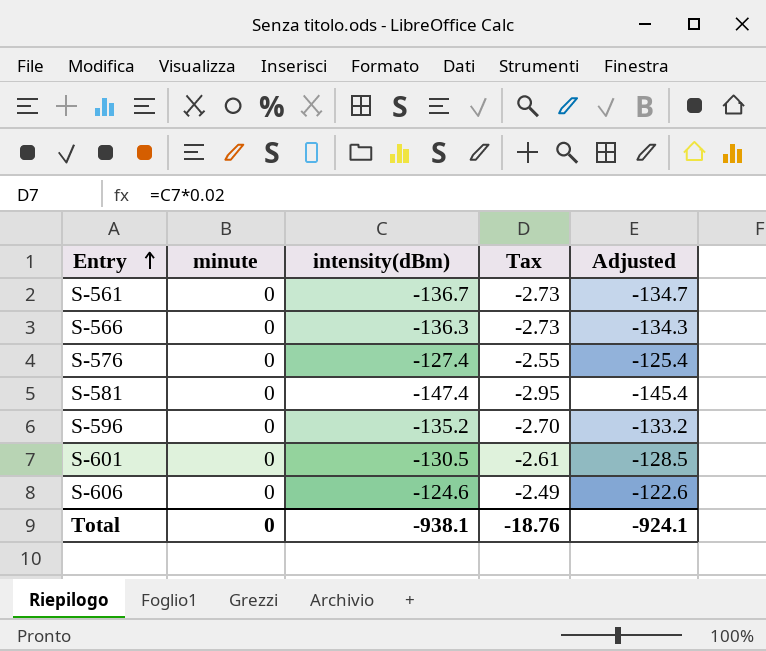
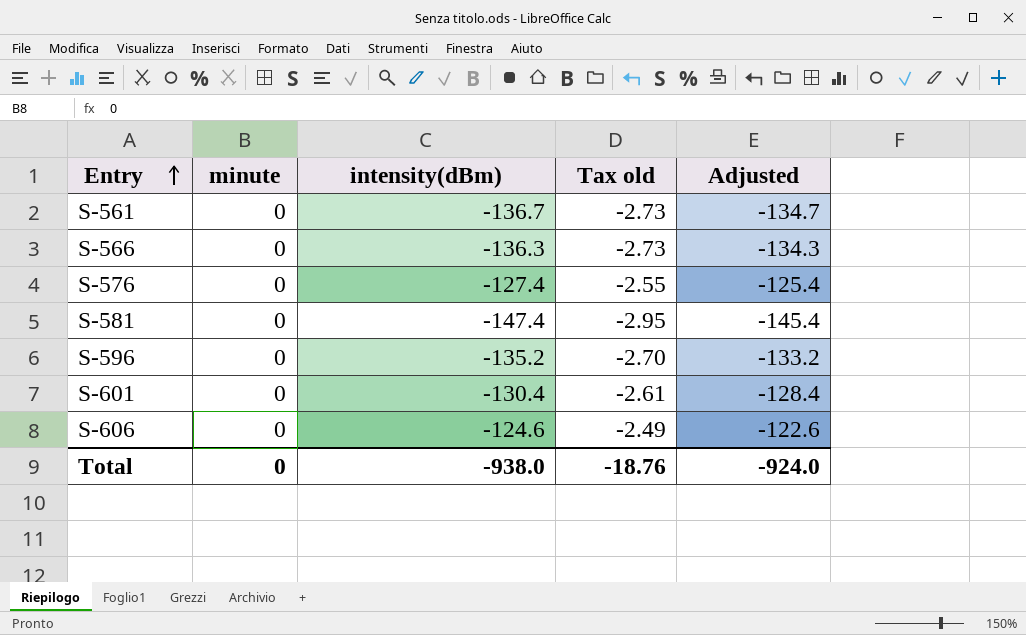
column name: Tax -> Tax old
S-601 | intensity(dBm): -130.5 -> -130.4
S-601 | Adjusted: -128.5 -> -128.4
Total | intensity(dBm): -938.1 -> -938.0
Total | Adjusted: -924.1 -> -924.0

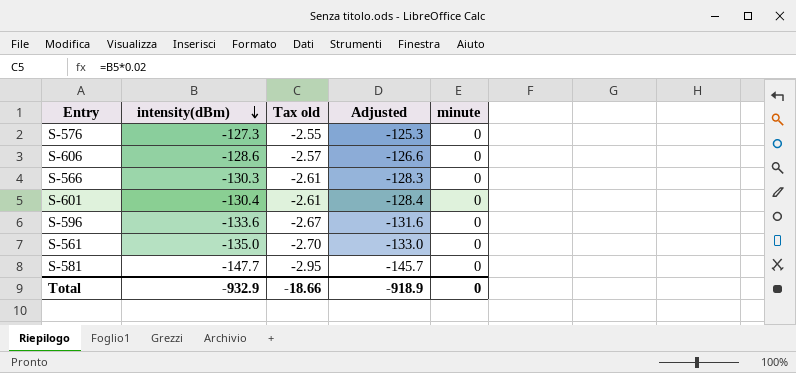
row order: Entry ascending -> intensity(dBm) descending
column minute | position: 2 -> 5
S-576 | intensity(dBm): -127.4 -> -127.3
S-576 | Adjusted: -125.4 -> -125.3
S-606 | intensity(dBm): -124.6 -> -128.6
S-606 | Tax old: -2.49 -> -2.57
S-606 | Adjusted: -122.6 -> -126.6
S-566 | intensity(dBm): -136.3 -> -130.3
S-566 | Tax old: -2.73 -> -2.61
S-566 | Adjusted: -134.3 -> -128.3
S-596 | intensity(dBm): -135.2 -> -133.6
S-596 | Tax old: -2.70 -> -2.67
S-596 | Adjusted: -133.2 -> -131.6
S-561 | intensity(dBm): -136.7 -> -135.0
S-561 | Tax old: -2.73 -> -2.70
S-561 | Adjusted: -134.7 -> -133.0
S-581 | intensity(dBm): -147.4 -> -147.7
S-581 | Adjusted: -145.4 -> -145.7
Total | intensity(dBm): -938.0 -> -932.9
Total | Tax old: -18.76 -> -18.66
Total | Adjusted: -924.0 -> -918.9

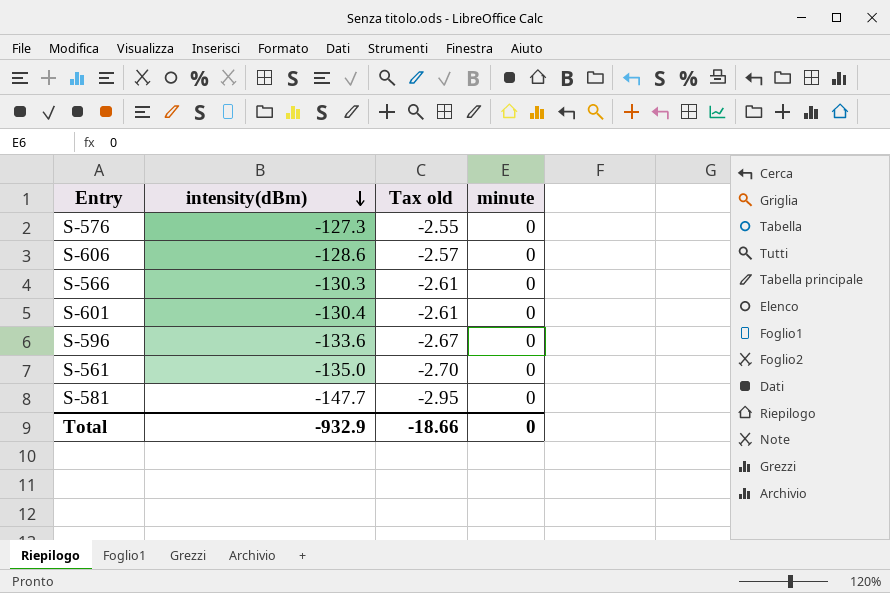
column Adjusted | formula: [intensity(dBm)] + 2 -> none

